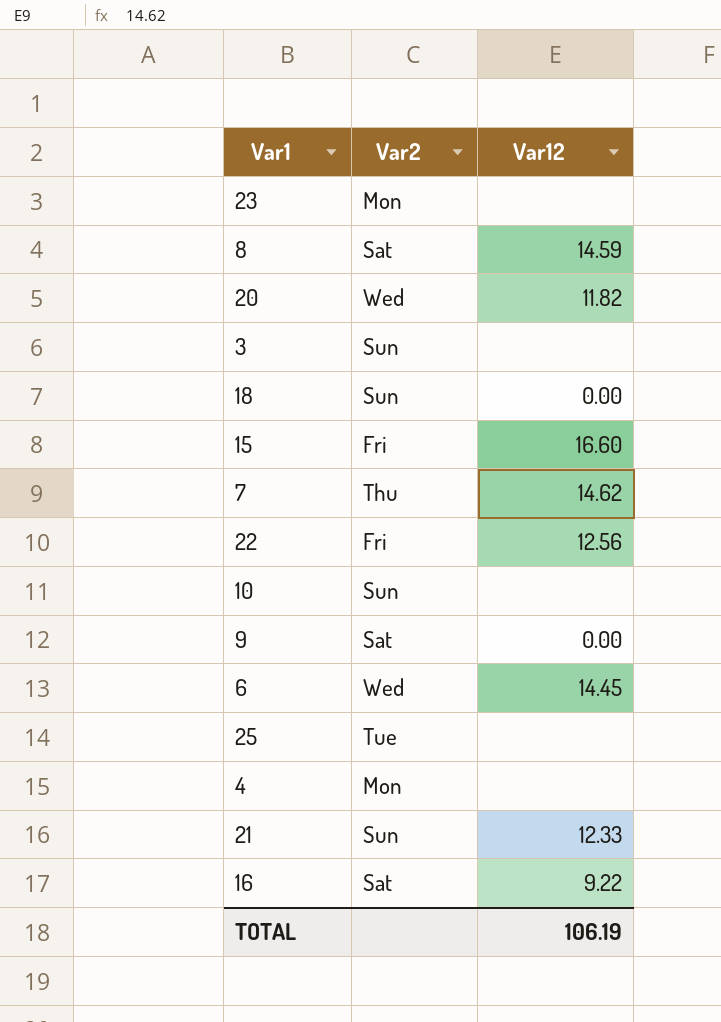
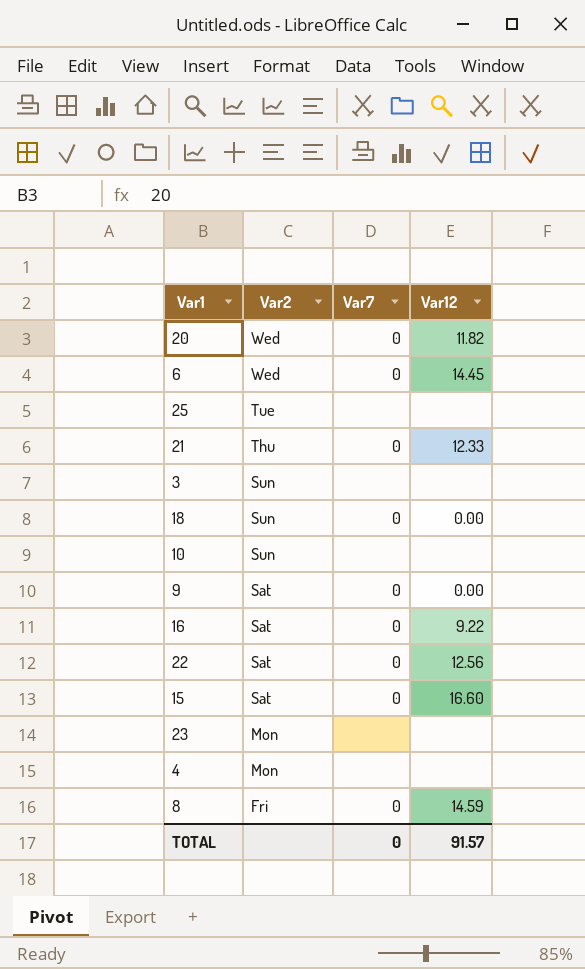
row order: none -> Var2 descending
column Var7 | position: none -> 3
row 7: Thu | 14.62 -> none
21 | Var2: Sun -> Thu
22 | Var2: Fri -> Sat
15 | Var2: Fri -> Sat
8 | Var2: Sat -> Fri
TOTAL | Var12: 106.19 -> 91.57

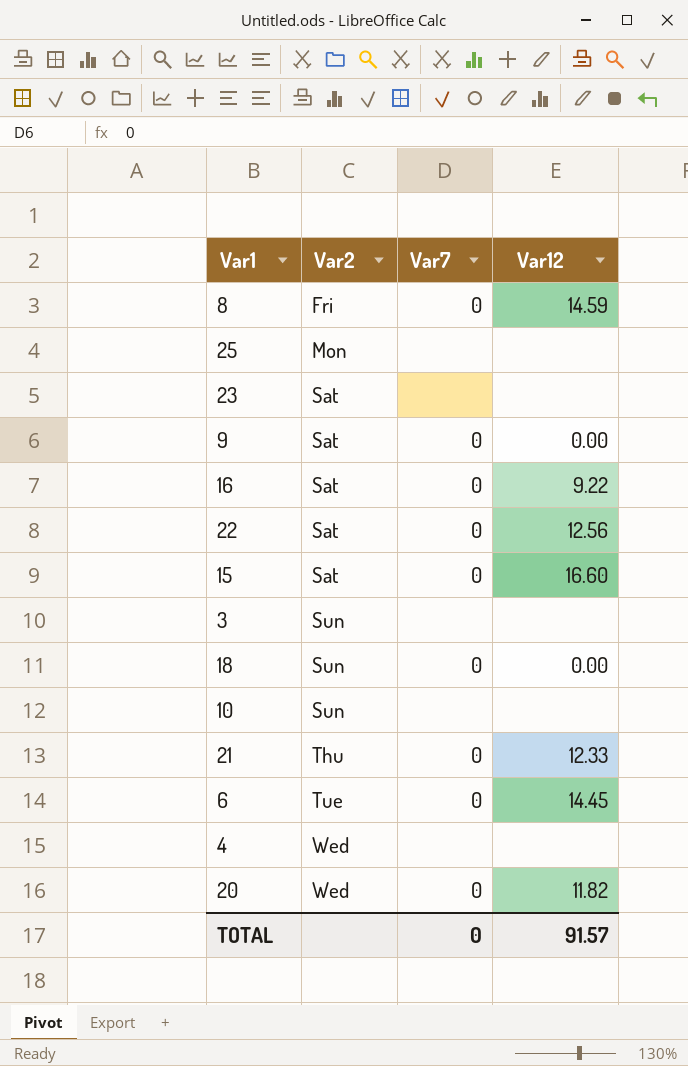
row order: Var2 descending -> Var2 ascending
25 | Var2: Tue -> Mon
23 | Var2: Mon -> Sat
6 | Var2: Wed -> Tue
4 | Var2: Mon -> Wed

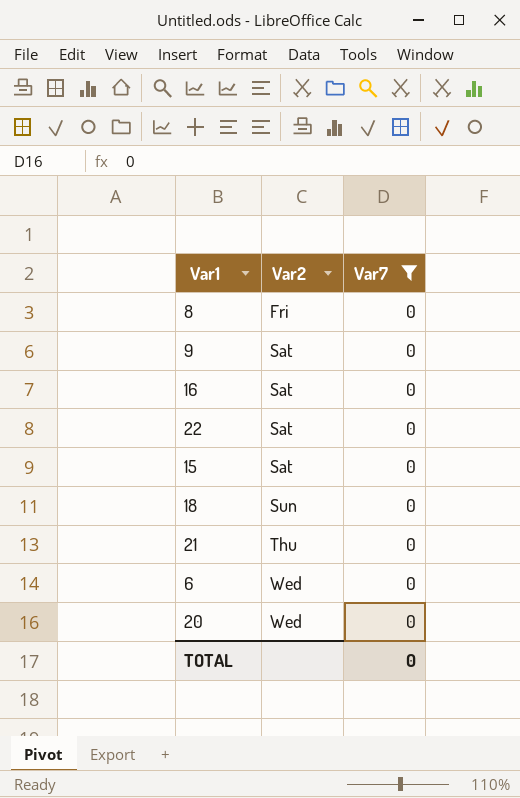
filter: none -> Var7 = 0
column Var12 | position: 4 -> none
6 | Var2: Tue -> Wed

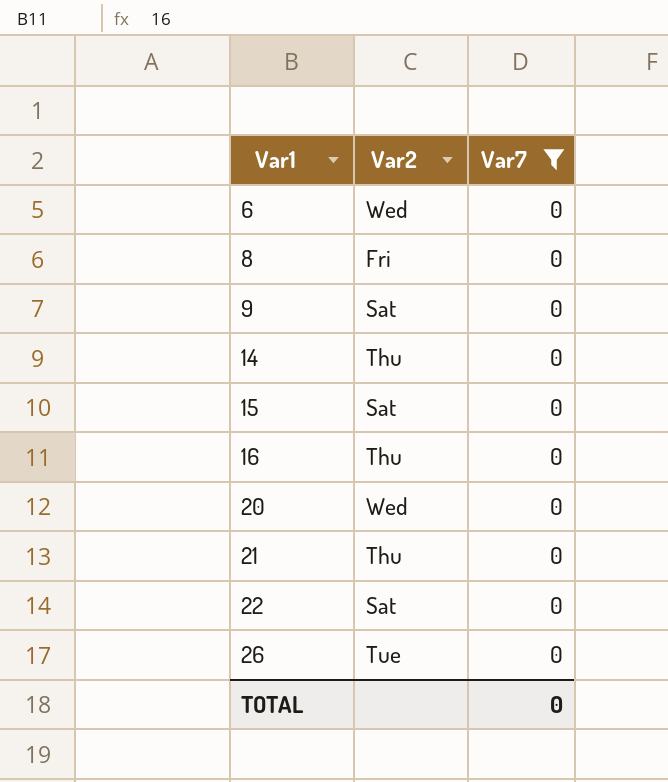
row order: Var2 ascending -> Var1 ascending
row 18: Sun | 0 -> none
row 14: none -> Thu | 0
16 | Var2: Sat -> Thu
row 26: none -> Tue | 0

